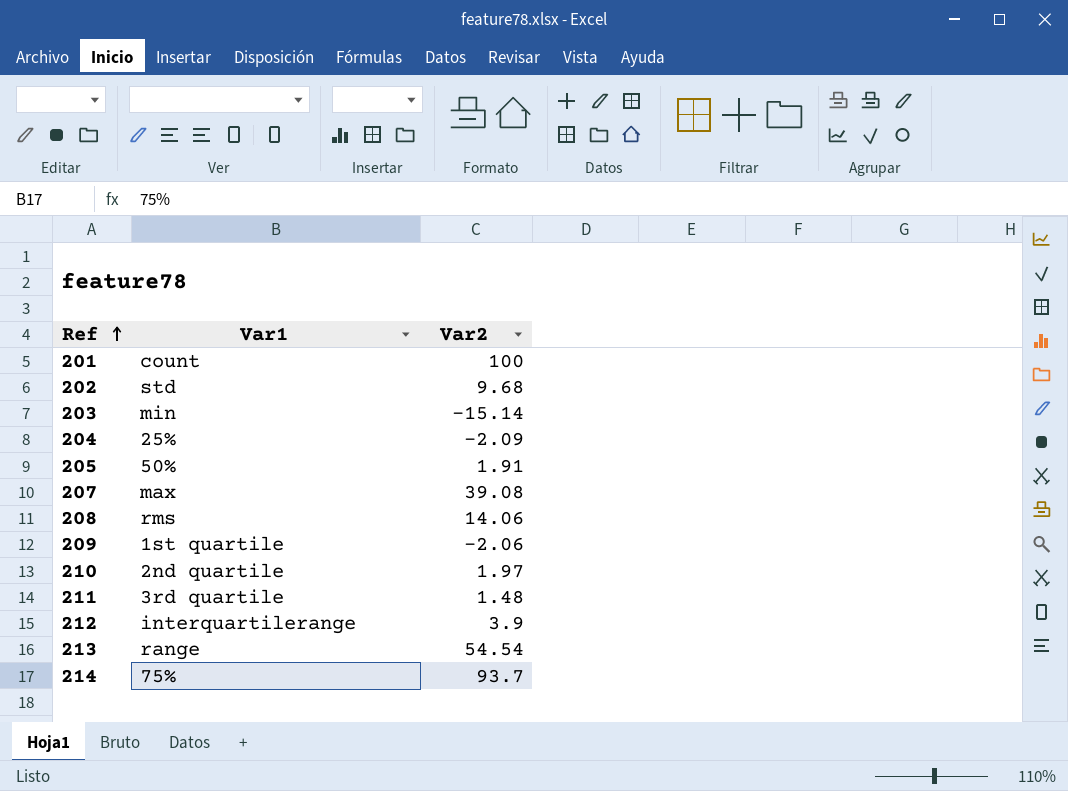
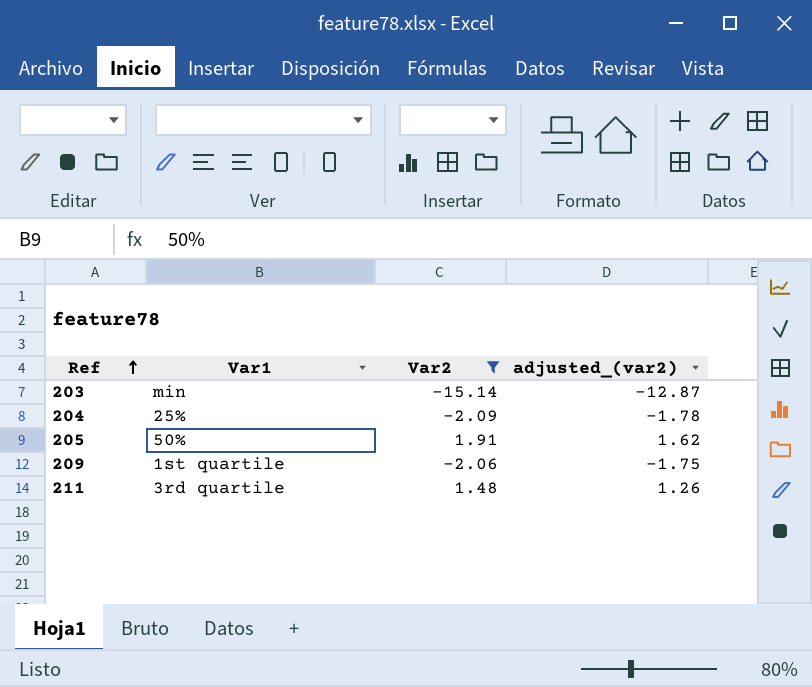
filter: none -> Var2 <= 1.91
column adjusted_(var2) | formula: none -> [Var2] * 0.85

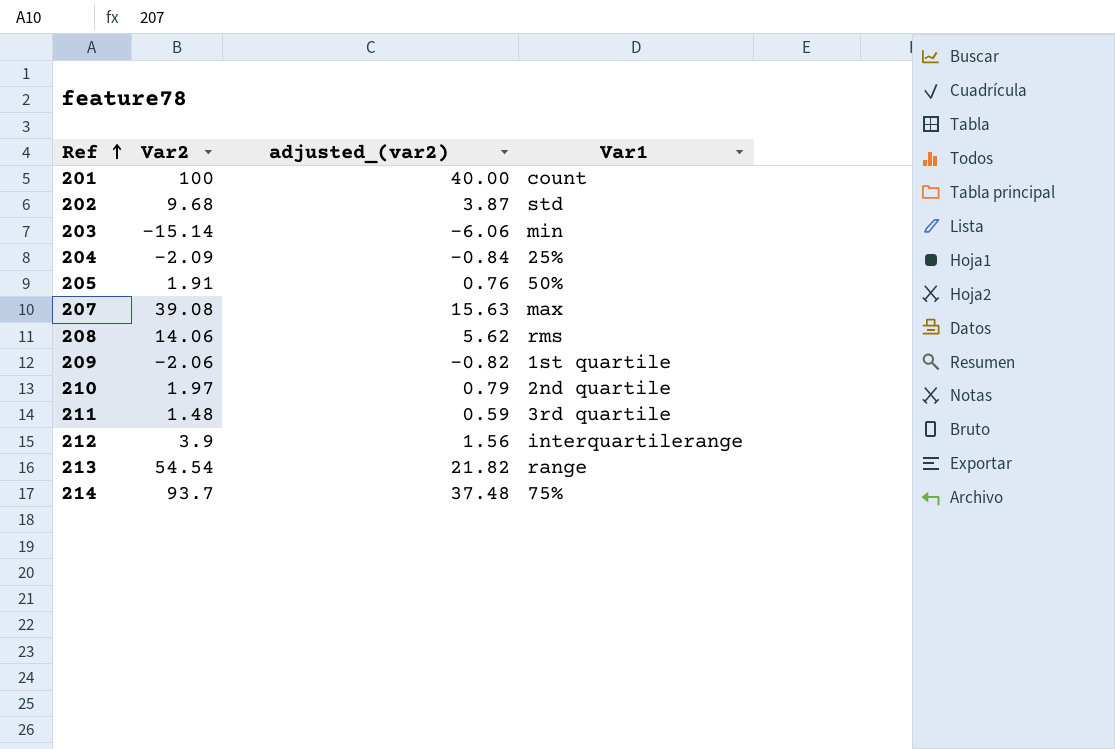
filter: Var2 <= 1.91 -> none
column adjusted_(var2) | formula: [Var2] * 0.85 -> [Var2] * 0.4
column Var1 | position: 2 -> 4

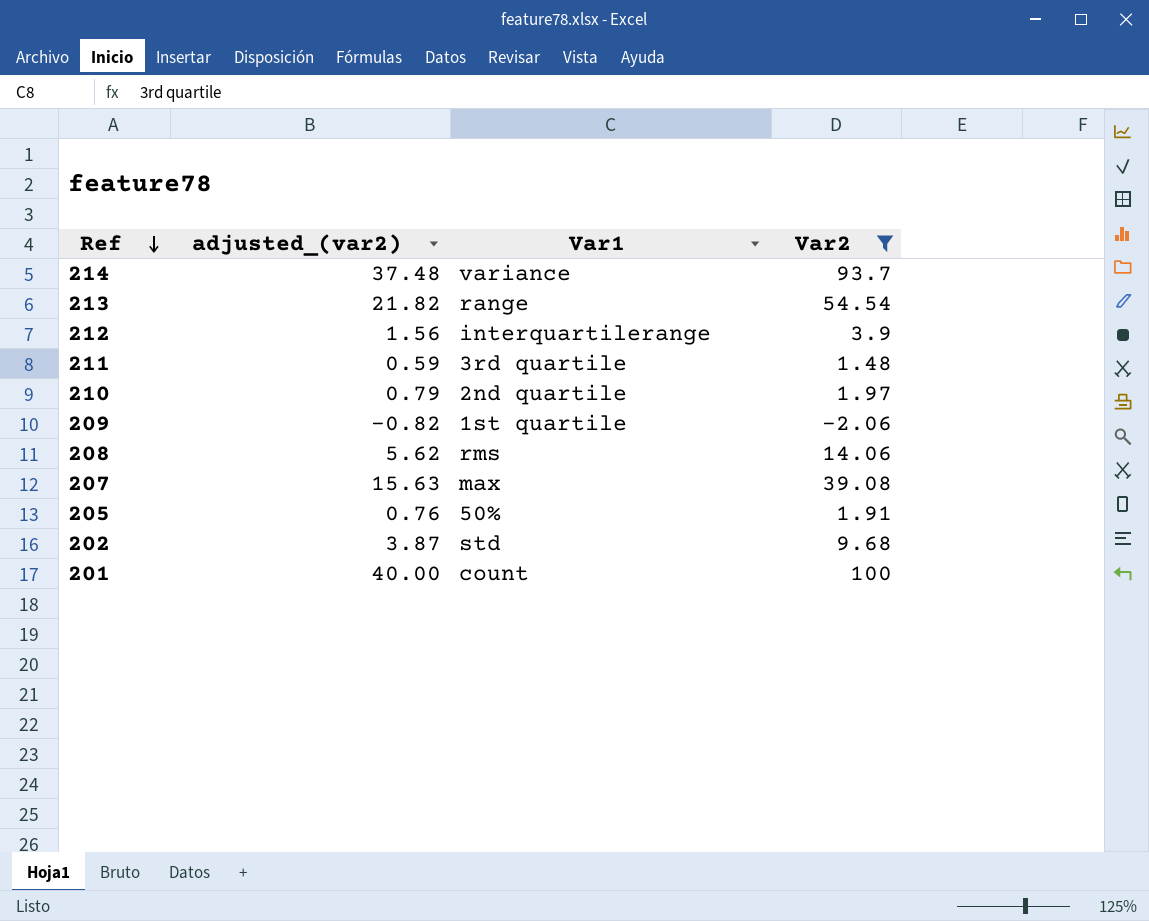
filter: none -> Var2 >= -2.06
row order: Ref ascending -> Ref descending
column Var2 | position: 2 -> 4
214 | Var1: 75% -> variance

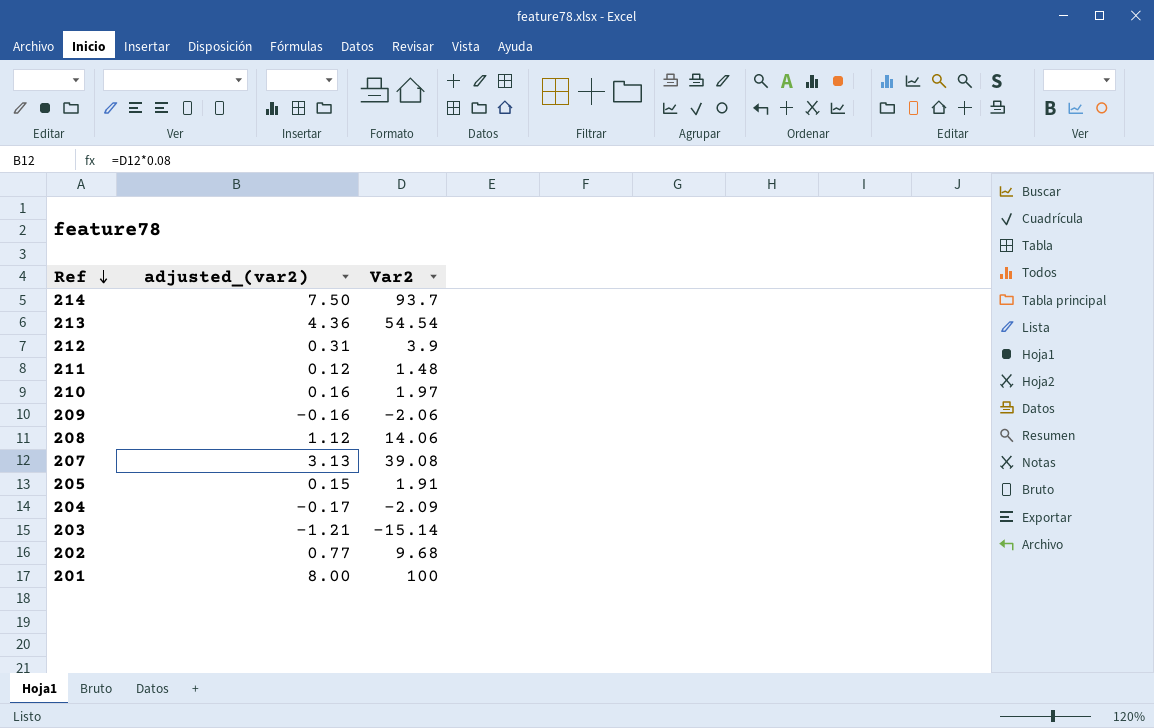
filter: Var2 >= -2.06 -> none
column Var1 | position: 3 -> none
column adjusted_(var2) | formula: [Var2] * 0.4 -> [Var2] * 0.08

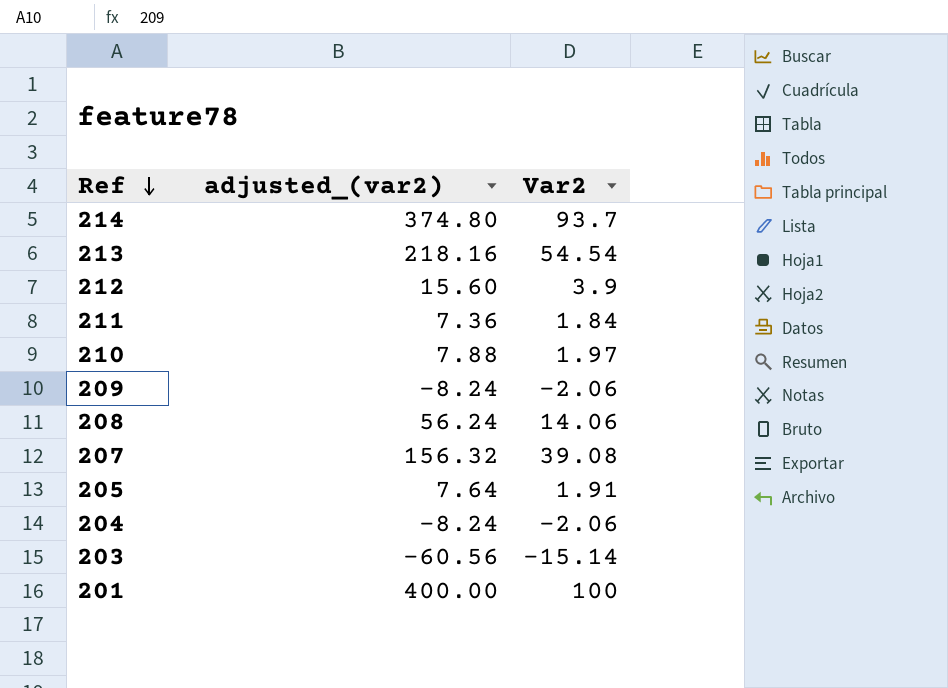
column adjusted_(var2) | formula: [Var2] * 0.08 -> [Var2] * 4
row 202: 0.77 | 9.68 -> none
211 | Var2: 1.48 -> 1.84
204 | Var2: -2.09 -> -2.06

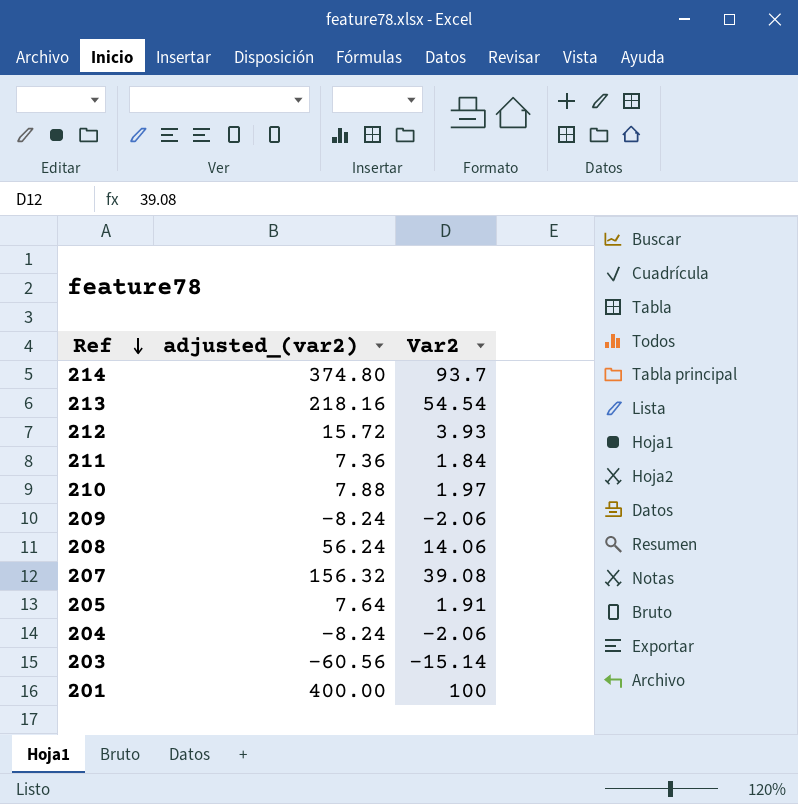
212 | adjusted_(var2): 15.60 -> 15.72
212 | Var2: 3.9 -> 3.93

